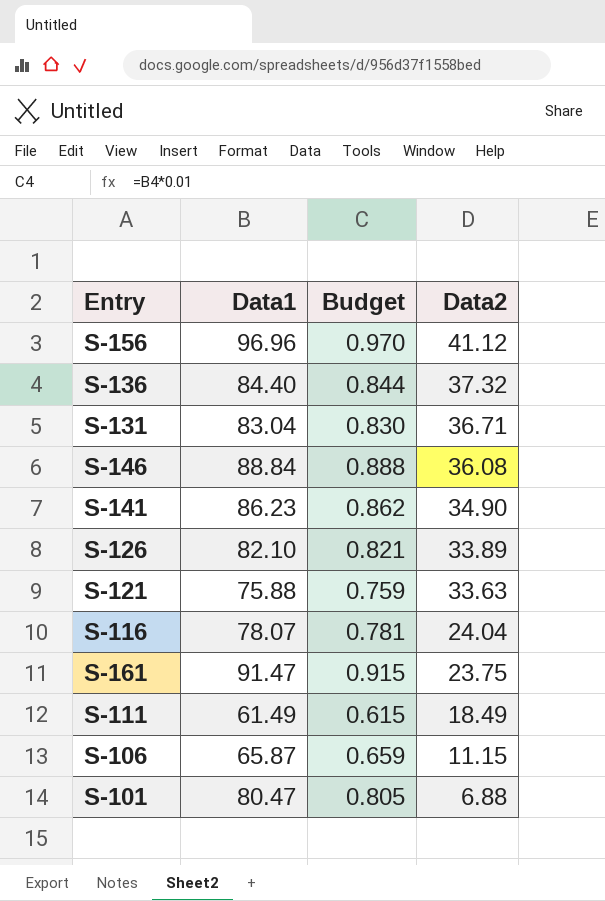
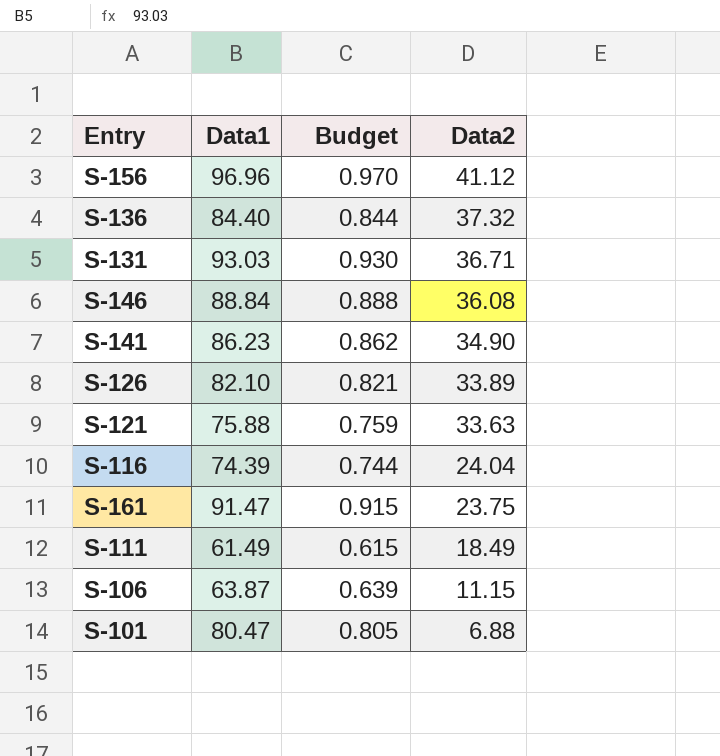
S-131 | Data1: 83.04 -> 93.03
S-131 | Budget: 0.830 -> 0.930
S-116 | Data1: 78.07 -> 74.39
S-116 | Budget: 0.781 -> 0.744
S-106 | Data1: 65.87 -> 63.87
S-106 | Budget: 0.659 -> 0.639

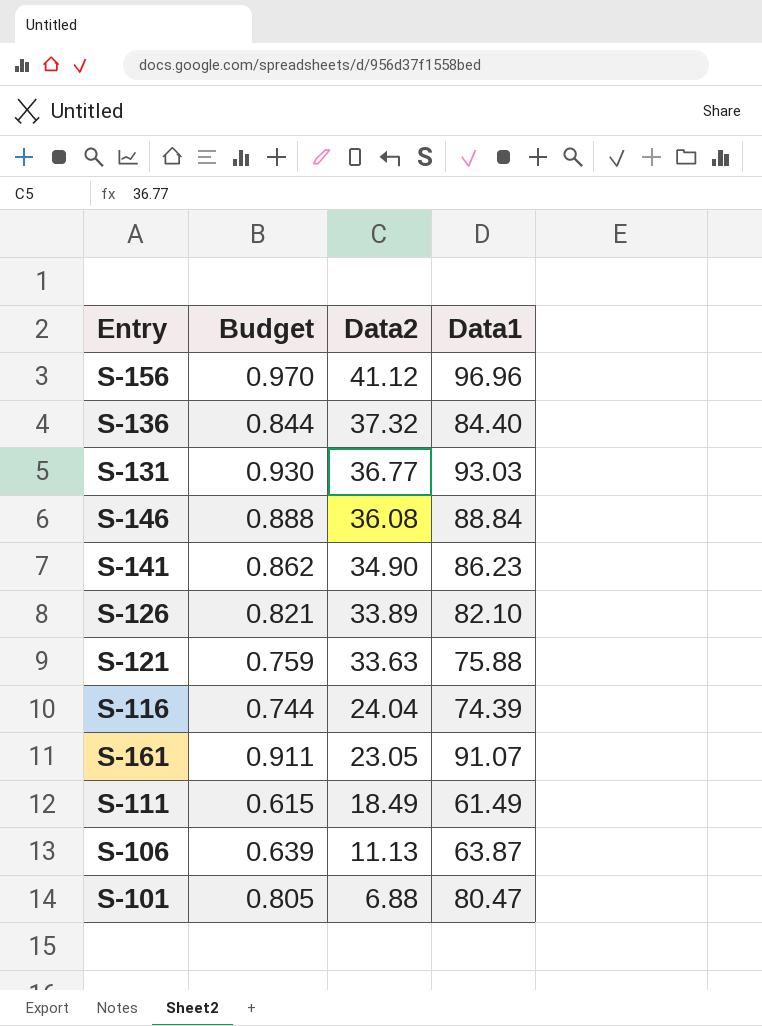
column Data1 | position: 2 -> 4
S-131 | Data2: 36.71 -> 36.77
S-161 | Budget: 0.915 -> 0.911
S-161 | Data2: 23.75 -> 23.05
S-161 | Data1: 91.47 -> 91.07
S-106 | Data2: 11.15 -> 11.13

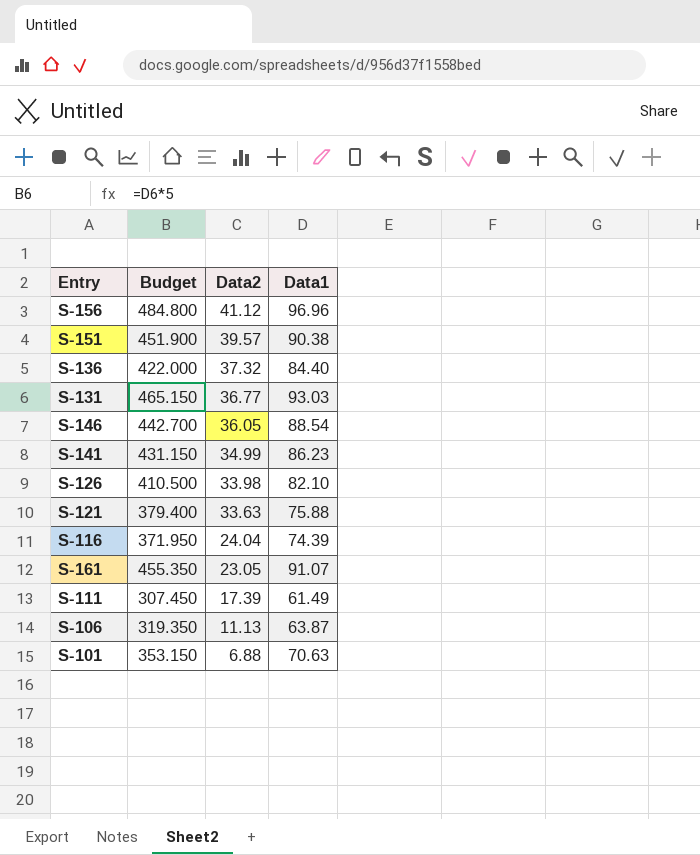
column Budget | formula: [Data1] * 0.01 -> [Data1] * 5
row S-151: none -> 451.900 | 39.57 | 90.38
S-146 | Data2: 36.08 -> 36.05
S-146 | Data1: 88.84 -> 88.54
S-141 | Data2: 34.90 -> 34.99
S-126 | Data2: 33.89 -> 33.98
S-111 | Data2: 18.49 -> 17.39
S-101 | Data1: 80.47 -> 70.63

